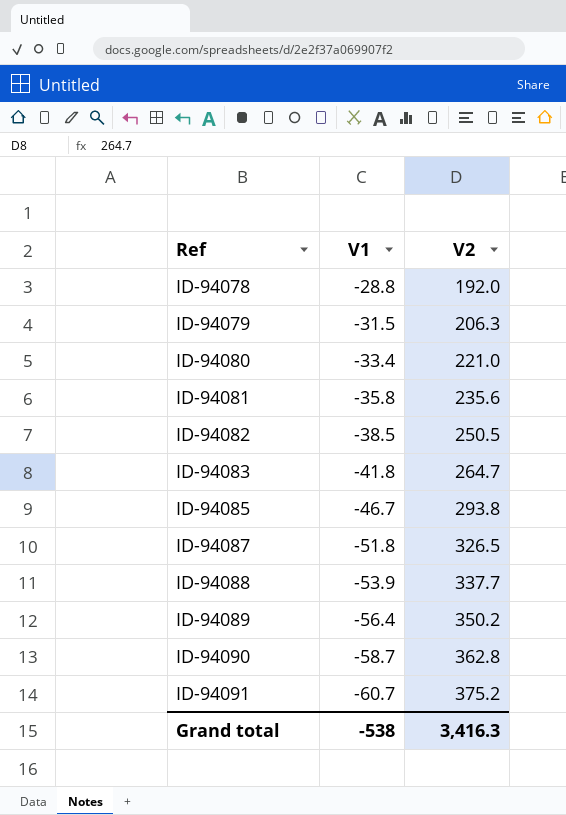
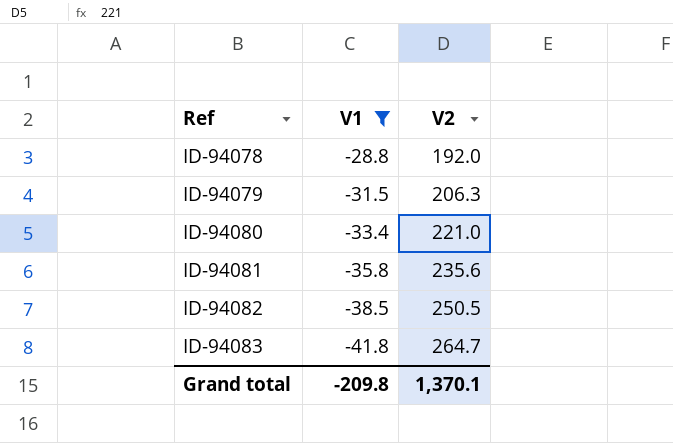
filter: none -> V1 >= -41.8
Grand total | V1: -538 -> -209.8
Grand total | V2: 3,416.3 -> 1,370.1

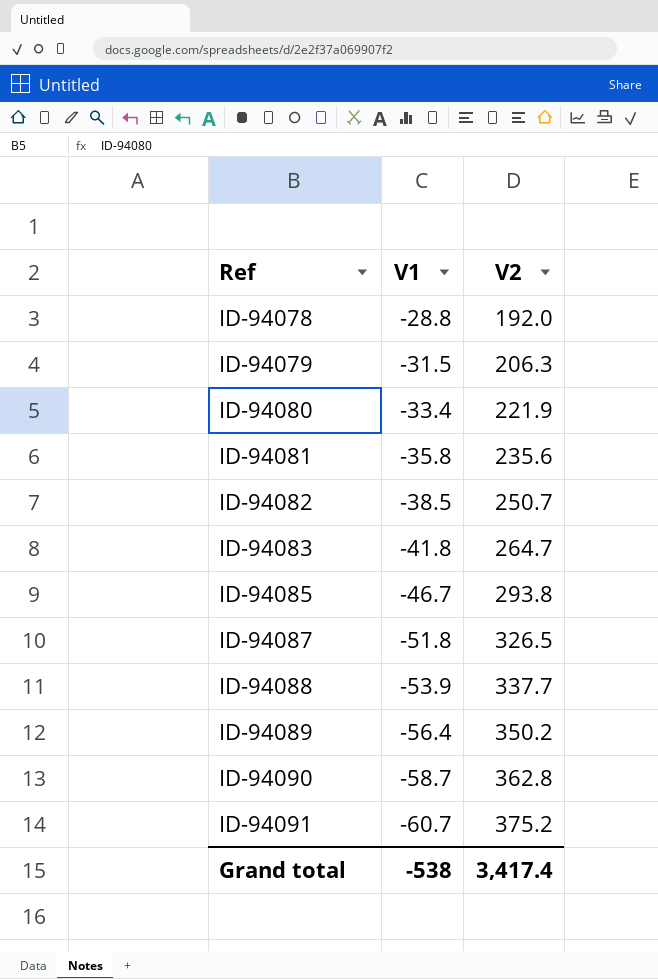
filter: V1 >= -41.8 -> none
ID-94080 | V2: 221.0 -> 221.9
ID-94082 | V2: 250.5 -> 250.7
Grand total | V1: -209.8 -> -538
Grand total | V2: 1,370.1 -> 3,417.4

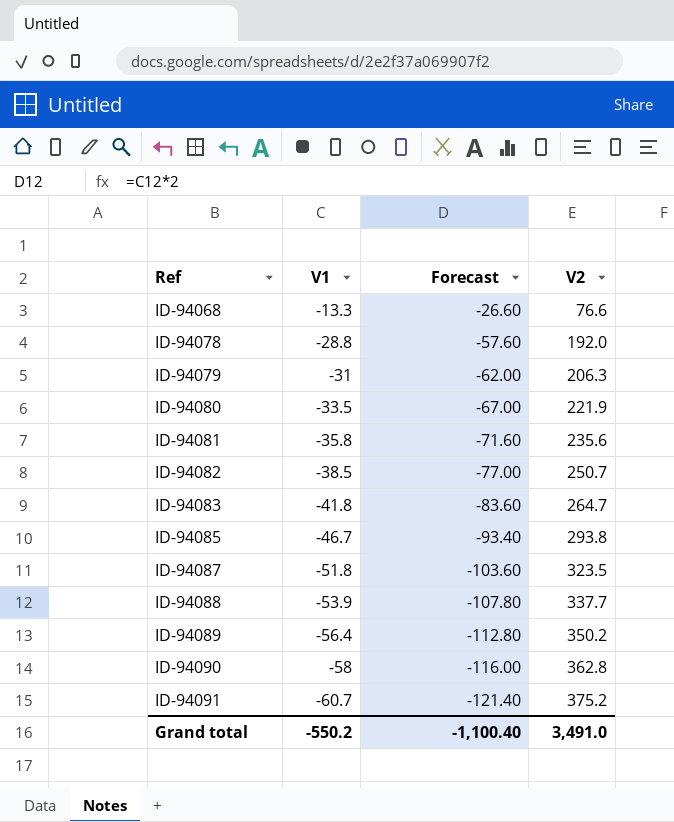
column Forecast | formula: none -> [V1] * 2
row ID-94068: none -> -13.3 | -26.60 | 76.6
ID-94079 | V1: -31.5 -> -31
ID-94080 | V1: -33.4 -> -33.5
ID-94087 | V2: 326.5 -> 323.5
ID-94090 | V1: -58.7 -> -58
Grand total | V1: -538 -> -550.2
Grand total | V2: 3,417.4 -> 3,491.0

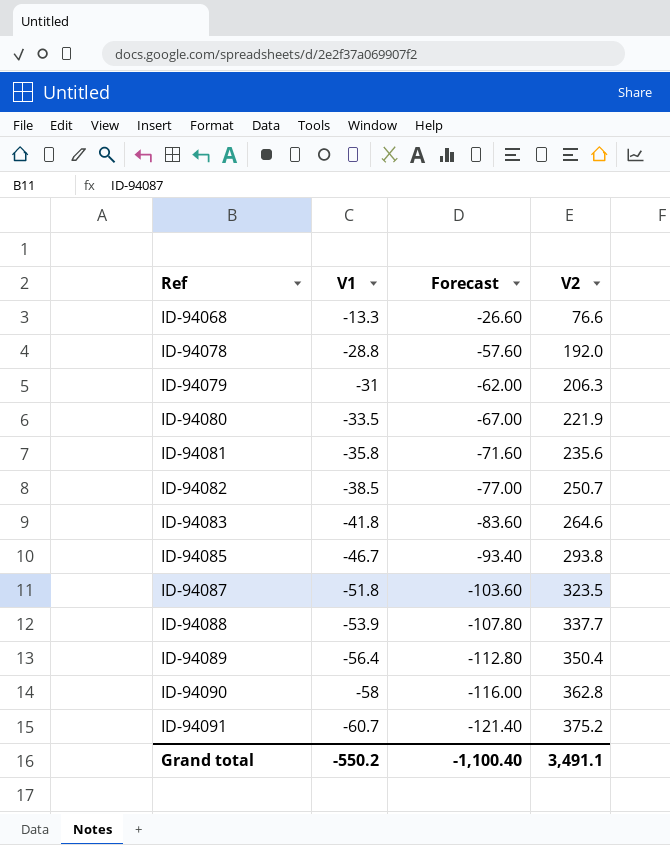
ID-94083 | V2: 264.7 -> 264.6
ID-94089 | V2: 350.2 -> 350.4
Grand total | V2: 3,491.0 -> 3,491.1

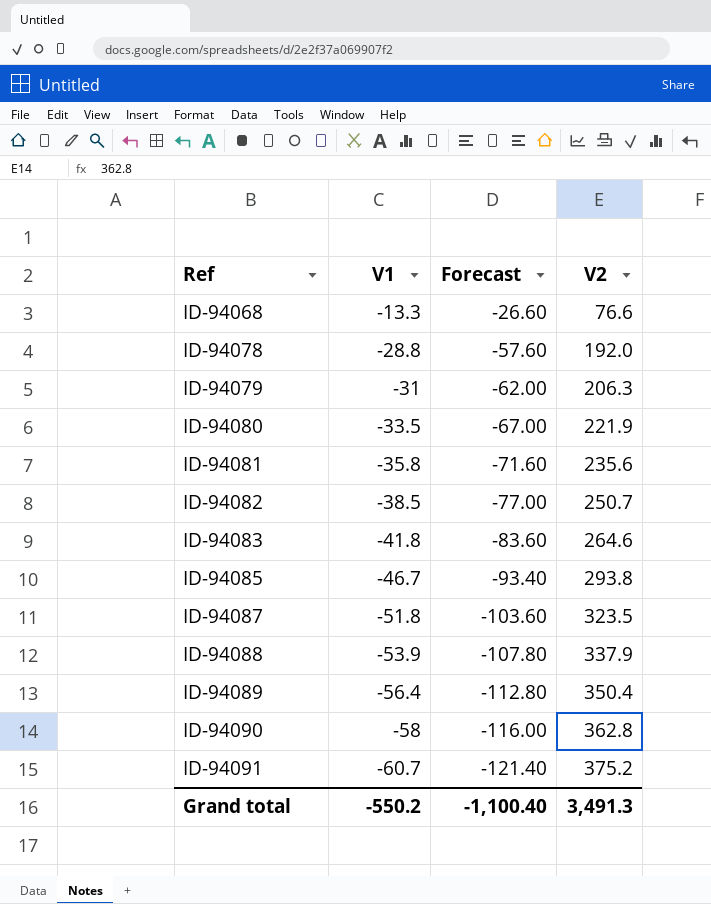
ID-94088 | V2: 337.7 -> 337.9
Grand total | V2: 3,491.1 -> 3,491.3

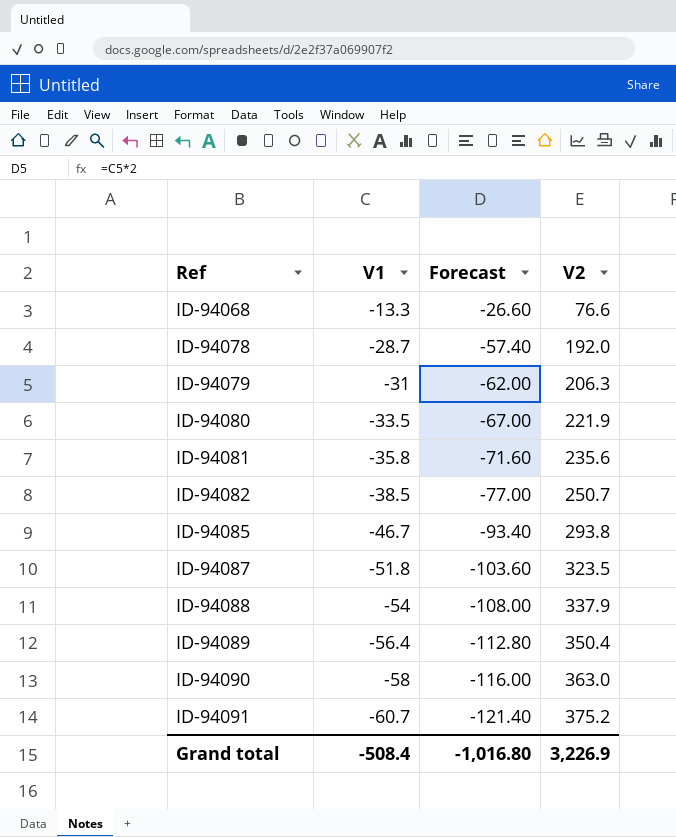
row ID-94083: -41.8 | -83.60 | 264.6 -> none
ID-94078 | V1: -28.8 -> -28.7
ID-94078 | Forecast: -57.60 -> -57.40
ID-94088 | V1: -53.9 -> -54
ID-94088 | Forecast: -107.80 -> -108.00
ID-94090 | V2: 362.8 -> 363.0
Grand total | V1: -550.2 -> -508.4
Grand total | Forecast: -1,100.40 -> -1,016.80
Grand total | V2: 3,491.3 -> 3,226.9

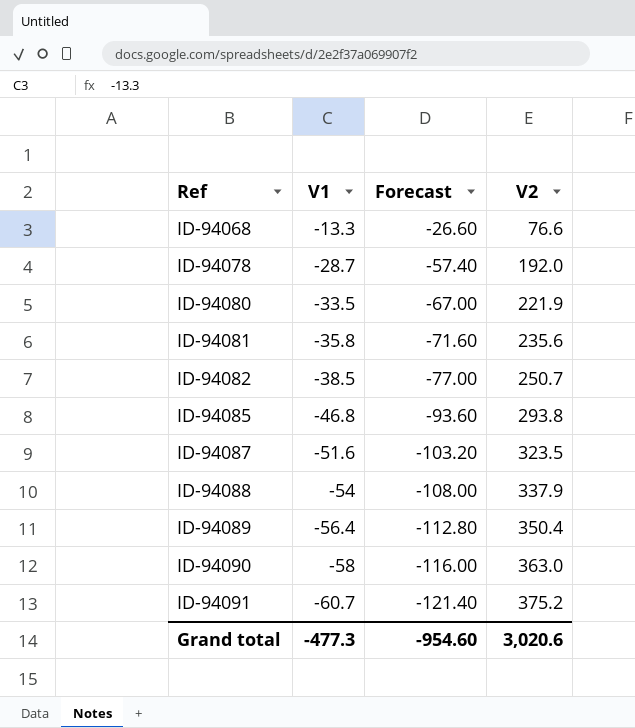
row ID-94079: -31 | -62.00 | 206.3 -> none
ID-94085 | V1: -46.7 -> -46.8
ID-94085 | Forecast: -93.40 -> -93.60
ID-94087 | V1: -51.8 -> -51.6
ID-94087 | Forecast: -103.60 -> -103.20
Grand total | V1: -508.4 -> -477.3
Grand total | Forecast: -1,016.80 -> -954.60
Grand total | V2: 3,226.9 -> 3,020.6

